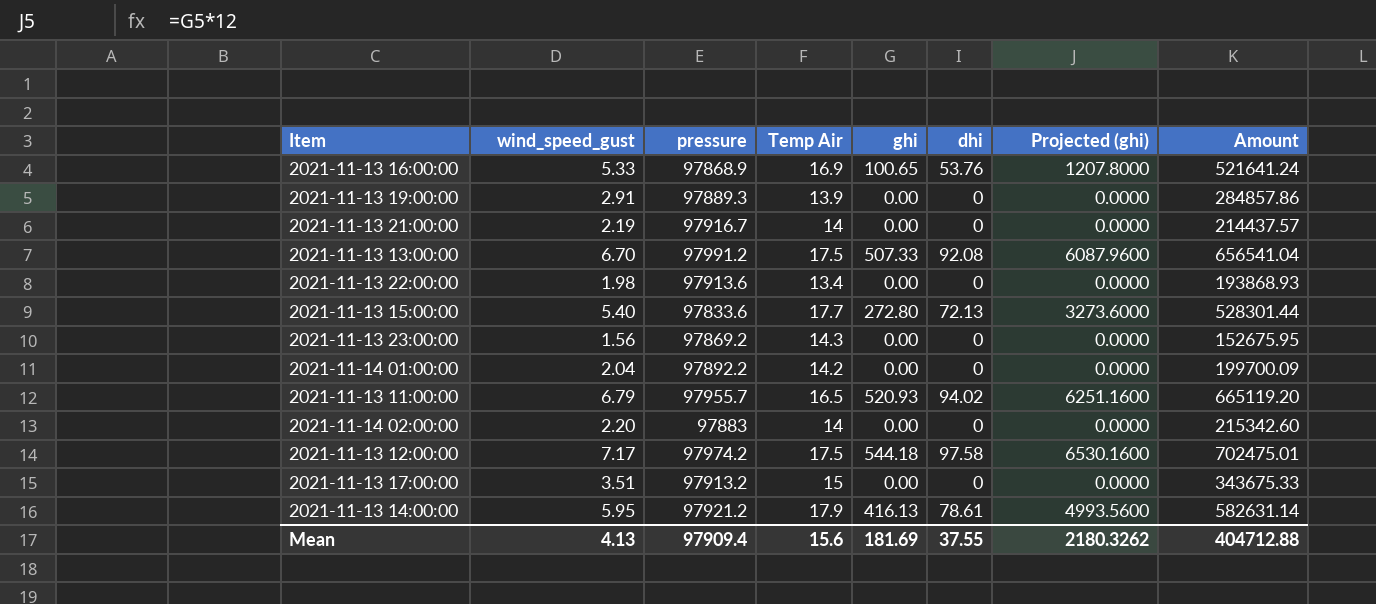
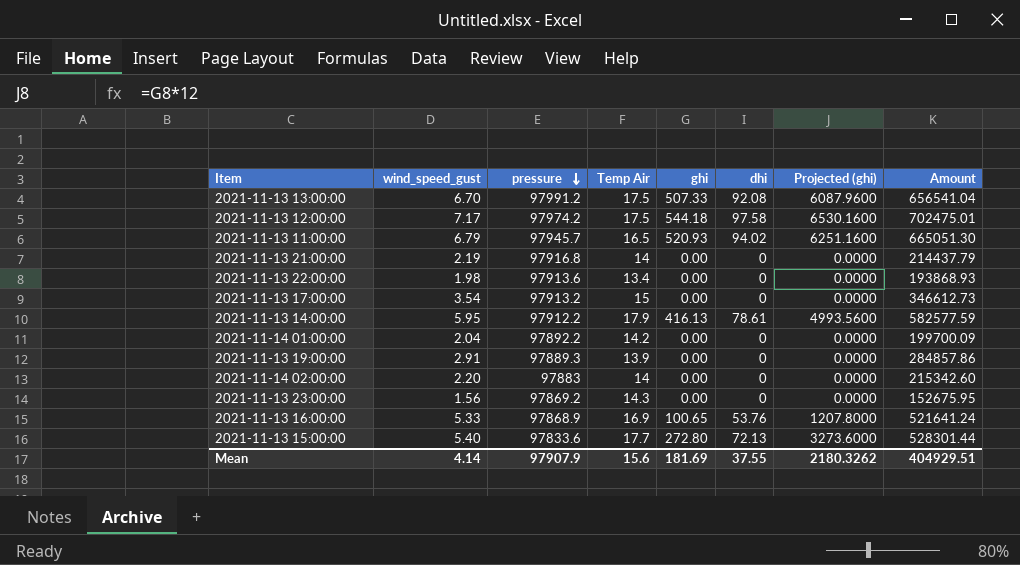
row order: none -> pressure descending
2021-11-13 11:00:00 | pressure: 97955.7 -> 97945.7
2021-11-13 11:00:00 | Amount: 665119.20 -> 665051.30
2021-11-13 21:00:00 | pressure: 97916.7 -> 97916.8
2021-11-13 21:00:00 | Amount: 214437.57 -> 214437.79
2021-11-13 17:00:00 | wind_speed_gust: 3.51 -> 3.54
2021-11-13 17:00:00 | Amount: 343675.33 -> 346612.73
2021-11-13 14:00:00 | pressure: 97921.2 -> 97912.2
2021-11-13 14:00:00 | Amount: 582631.14 -> 582577.59
Mean | wind_speed_gust: 4.13 -> 4.14
Mean | pressure: 97909.4 -> 97907.9
Mean | Amount: 404712.88 -> 404929.51

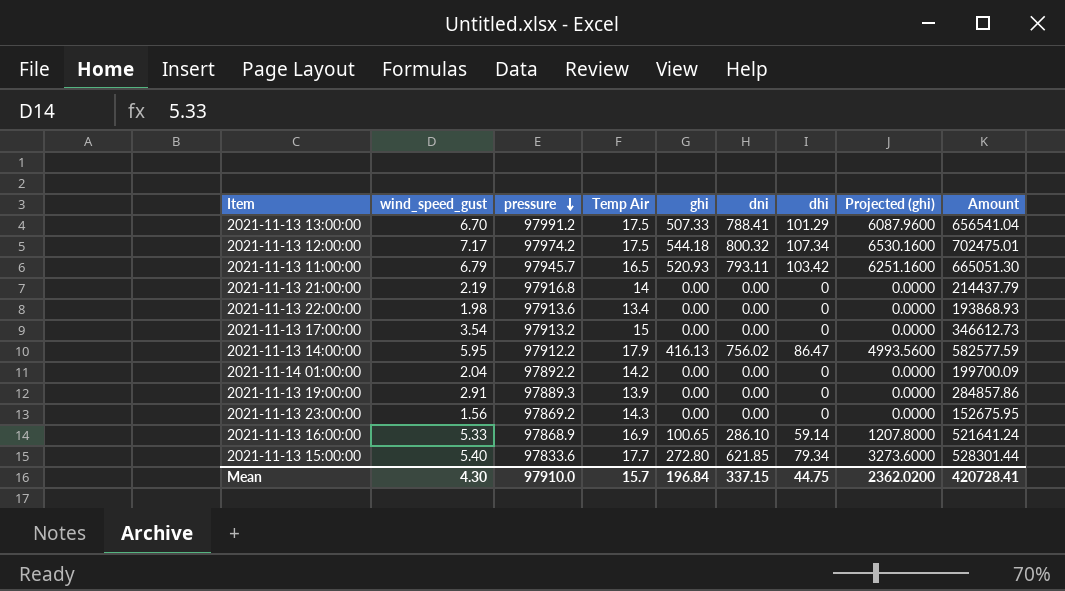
column dni | position: none -> 6
row 2021-11-14 02:00:00: 2.20 | 97883 | 14 | 0.00 | 0 | 0.0000 | 215342.60 -> none
2021-11-13 13:00:00 | dhi: 92.08 -> 101.29
2021-11-13 12:00:00 | dhi: 97.58 -> 107.34
2021-11-13 11:00:00 | dhi: 94.02 -> 103.42
2021-11-13 14:00:00 | dhi: 78.61 -> 86.47
2021-11-13 16:00:00 | dhi: 53.76 -> 59.14
2021-11-13 15:00:00 | dhi: 72.13 -> 79.34
Mean | wind_speed_gust: 4.14 -> 4.30
Mean | pressure: 97907.9 -> 97910.0
Mean | Temp Air: 15.6 -> 15.7
Mean | ghi: 181.69 -> 196.84
Mean | dhi: 37.55 -> 44.75
Mean | Projected (ghi): 2180.3262 -> 2362.0200
Mean | Amount: 404929.51 -> 420728.41

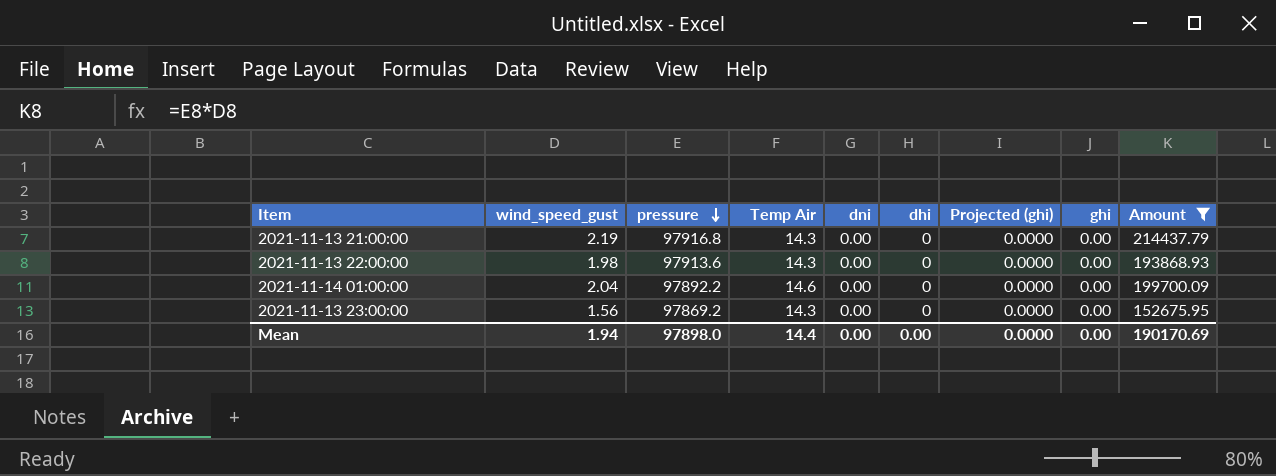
filter: none -> Amount <= 214437.79
column ghi | position: 5 -> 8
2021-11-13 21:00:00 | Temp Air: 14 -> 14.3
2021-11-13 22:00:00 | Temp Air: 13.4 -> 14.3
2021-11-14 01:00:00 | Temp Air: 14.2 -> 14.6
Mean | wind_speed_gust: 4.30 -> 1.94
Mean | pressure: 97910.0 -> 97898.0
Mean | Temp Air: 15.7 -> 14.4
Mean | dni: 337.15 -> 0.00
Mean | dhi: 44.75 -> 0.00
Mean | Projected (ghi): 2362.0200 -> 0.0000
Mean | ghi: 196.84 -> 0.00
Mean | Amount: 420728.41 -> 190170.69

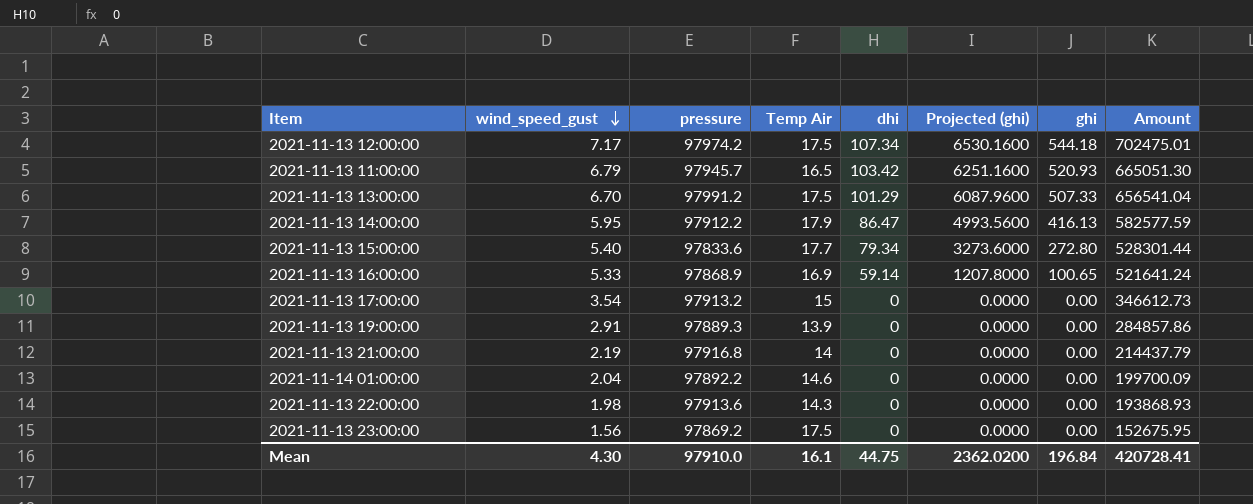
filter: Amount <= 214437.79 -> none
row order: pressure descending -> wind_speed_gust descending
column dni | position: 5 -> none
2021-11-13 21:00:00 | Temp Air: 14.3 -> 14
2021-11-13 23:00:00 | Temp Air: 14.3 -> 17.5
Mean | wind_speed_gust: 1.94 -> 4.30
Mean | pressure: 97898.0 -> 97910.0
Mean | Temp Air: 14.4 -> 16.1
Mean | dhi: 0.00 -> 44.75
Mean | Projected (ghi): 0.0000 -> 2362.0200
Mean | ghi: 0.00 -> 196.84
Mean | Amount: 190170.69 -> 420728.41

